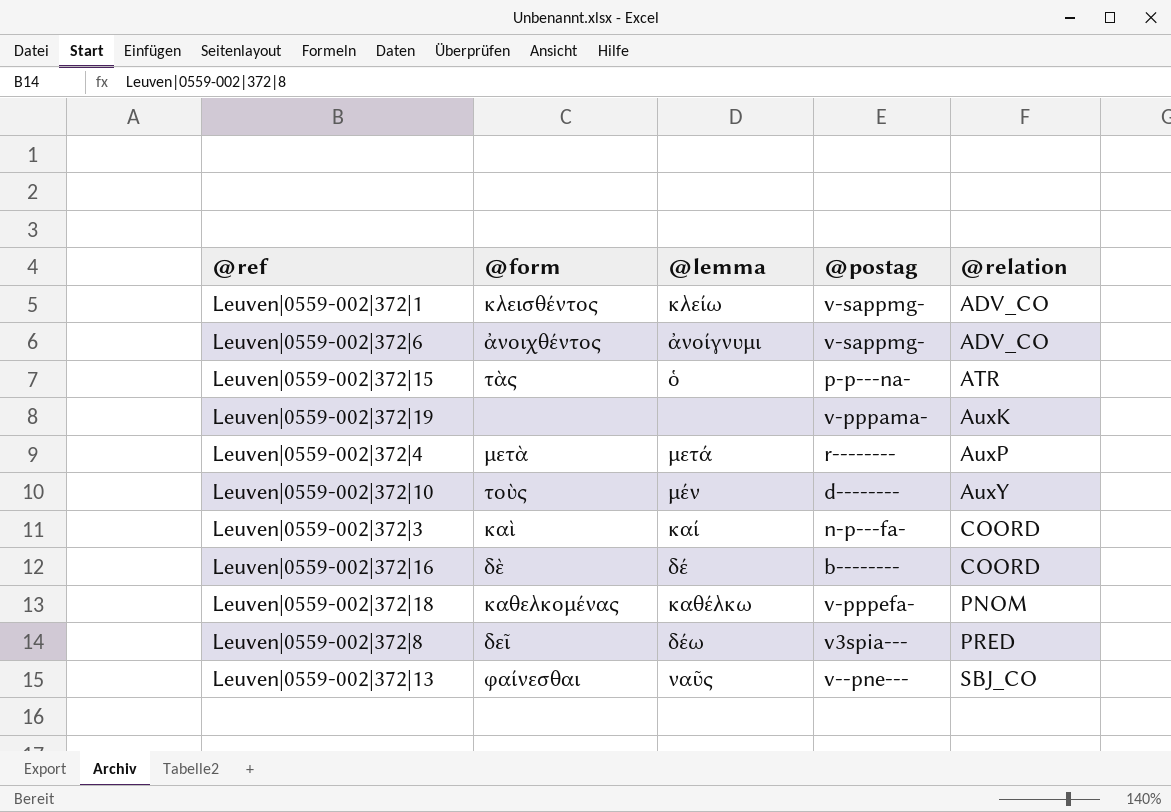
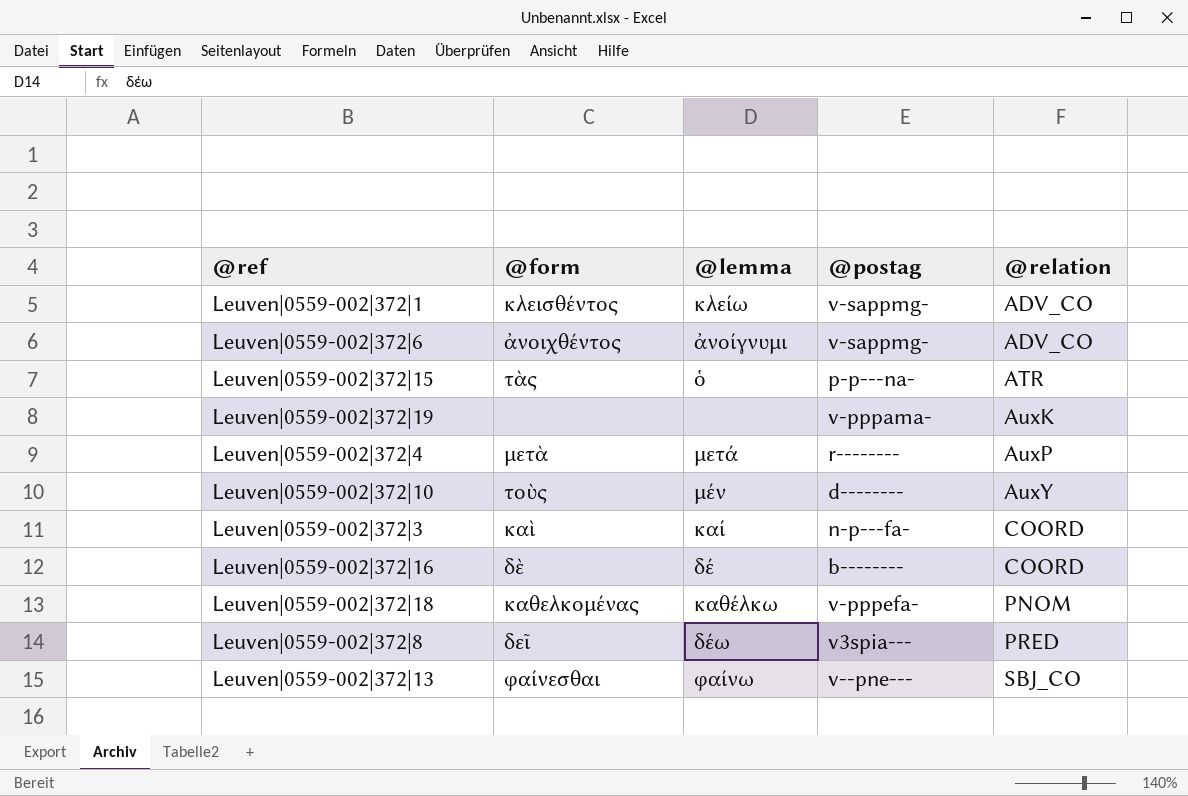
Leuven|0559-002|372|13 | @lemma: ναῦς -> φαίνω

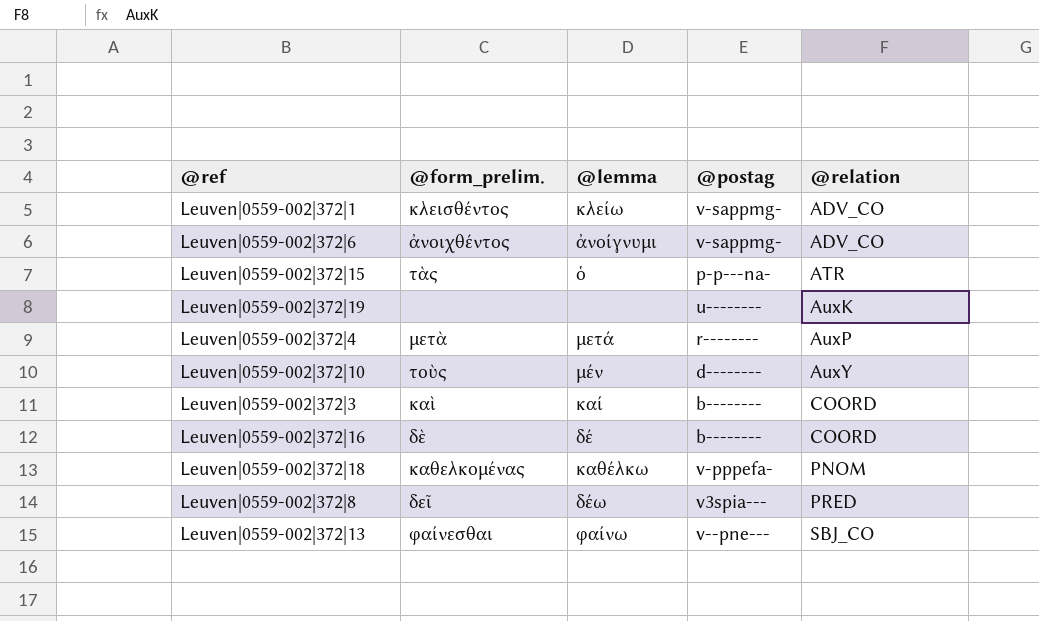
column name: @form -> @form_prelim.
Leuven|0559-002|372|19 | @postag: v-pppama- -> u--------
Leuven|0559-002|372|3 | @postag: n-p---fa- -> b--------

